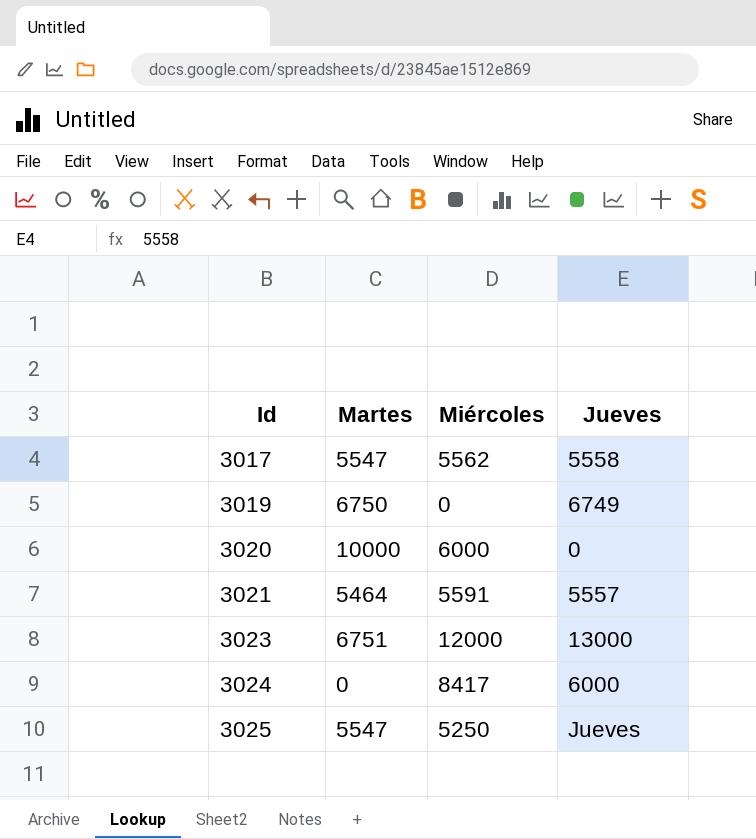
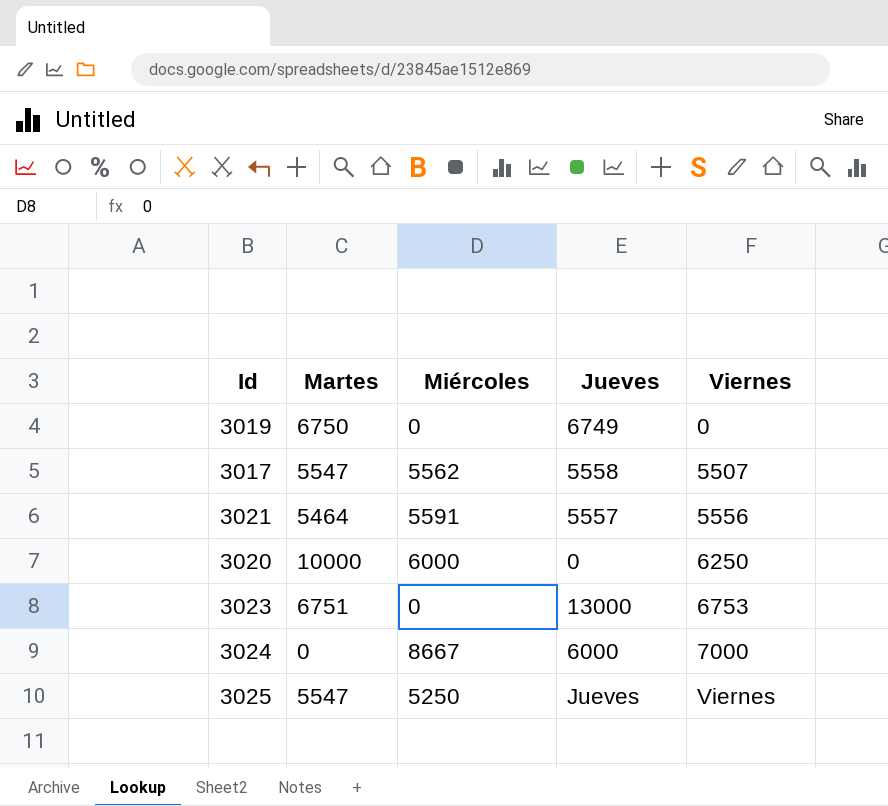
row order: Id ascending -> Viernes ascending
column Viernes | position: none -> 5
3023 | Miércoles: 12000 -> 0
3024 | Miércoles: 8417 -> 8667

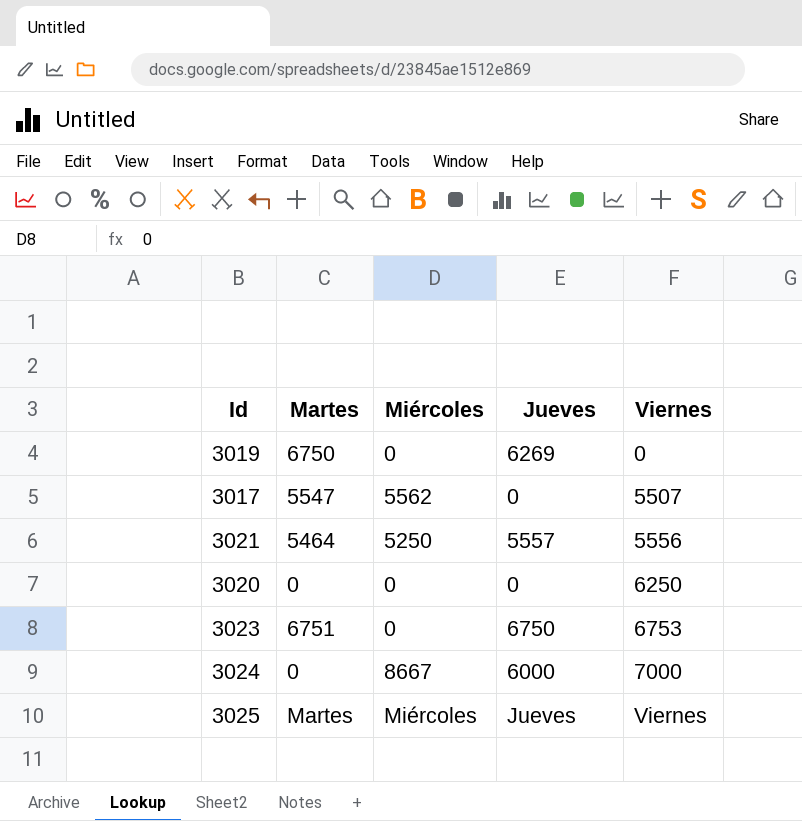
3019 | Jueves: 6749 -> 6269
3017 | Jueves: 5558 -> 0
3021 | Miércoles: 5591 -> 5250
3020 | Martes: 10000 -> 0
3020 | Miércoles: 6000 -> 0
3023 | Jueves: 13000 -> 6750
3025 | Martes: 5547 -> Martes
3025 | Miércoles: 5250 -> Miércoles

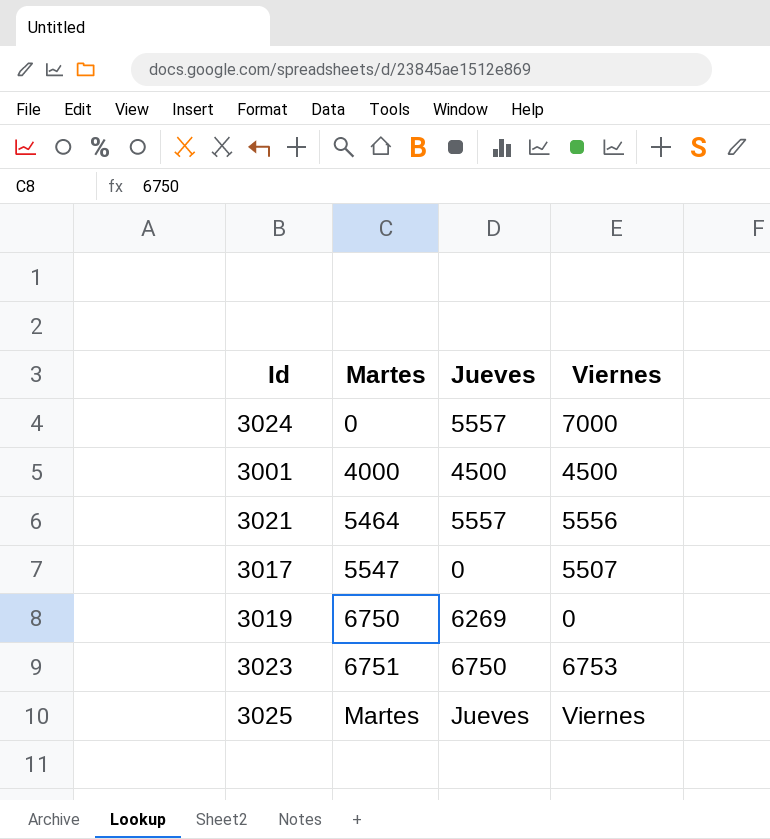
row order: Viernes ascending -> Martes ascending
column Miércoles | position: 3 -> none
row 3020: 0 | 0 | 0 | 6250 -> none
3024 | Jueves: 6000 -> 5557
row 3001: none -> 4000 | 4500 | 4500

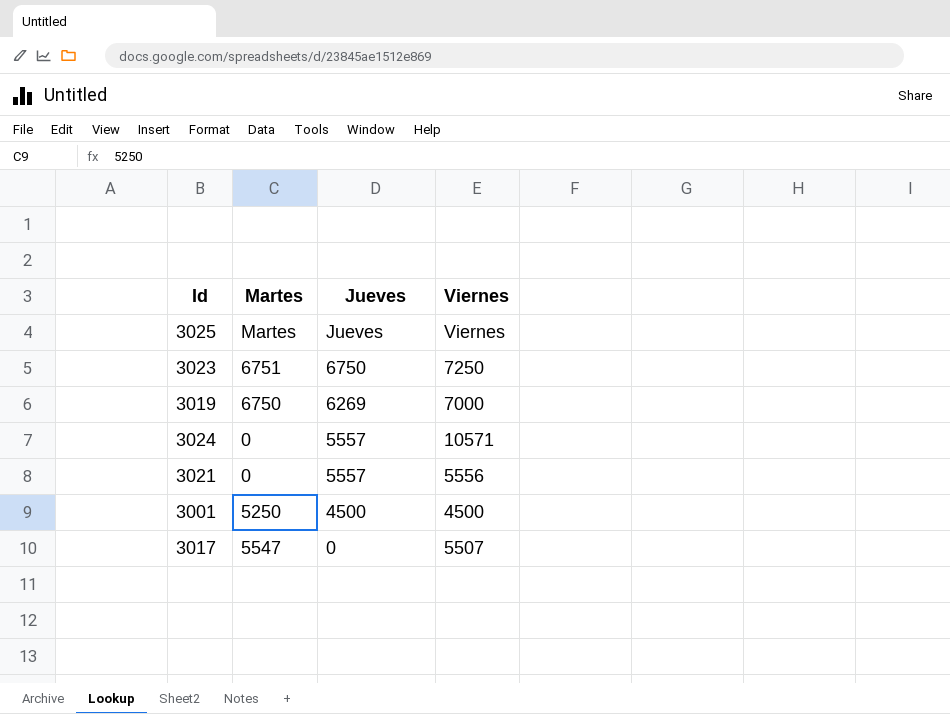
row order: Martes ascending -> Jueves descending
3023 | Viernes: 6753 -> 7250
3019 | Viernes: 0 -> 7000
3024 | Viernes: 7000 -> 10571
3021 | Martes: 5464 -> 0
3001 | Martes: 4000 -> 5250

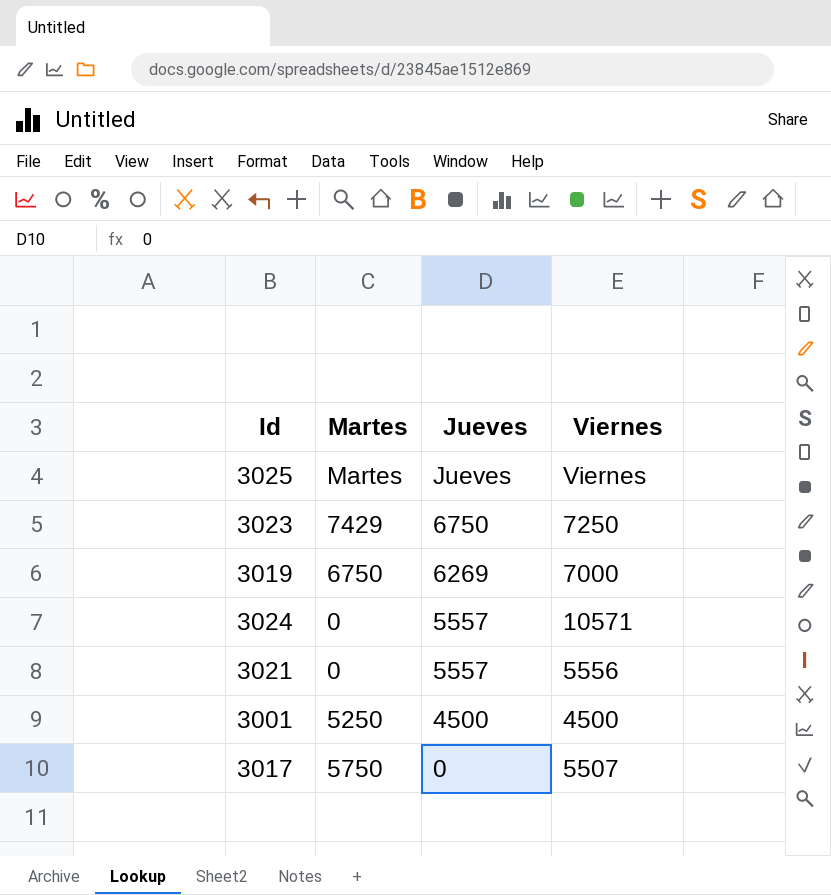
3023 | Martes: 6751 -> 7429
3017 | Martes: 5547 -> 5750

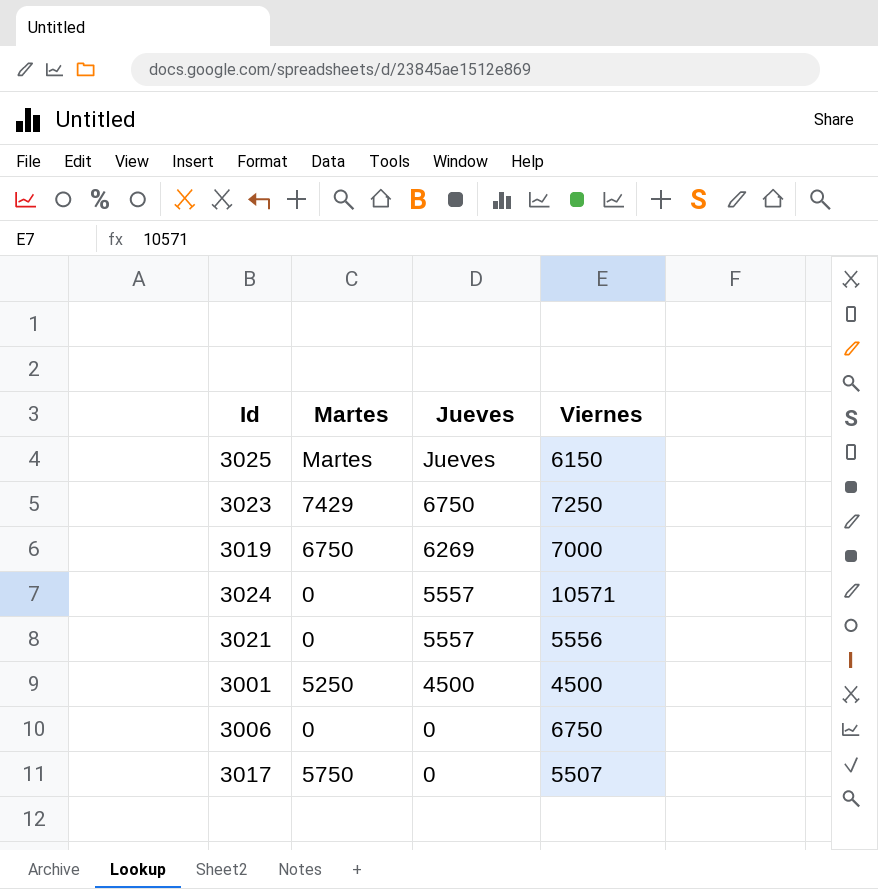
3025 | Viernes: Viernes -> 6150
row 3006: none -> 0 | 0 | 6750

